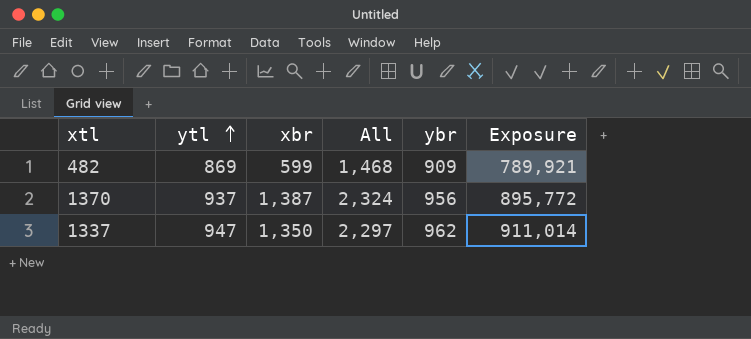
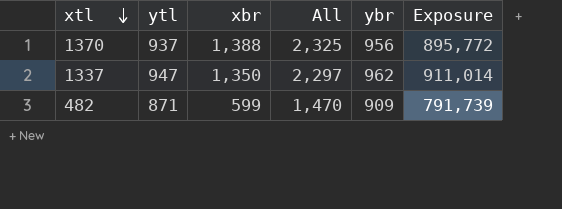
row order: ytl ascending -> xtl descending
1370 | xbr: 1,387 -> 1,388
1370 | All: 2,324 -> 2,325
482 | ytl: 869 -> 871
482 | All: 1,468 -> 1,470
482 | Exposure: 789,921 -> 791,739

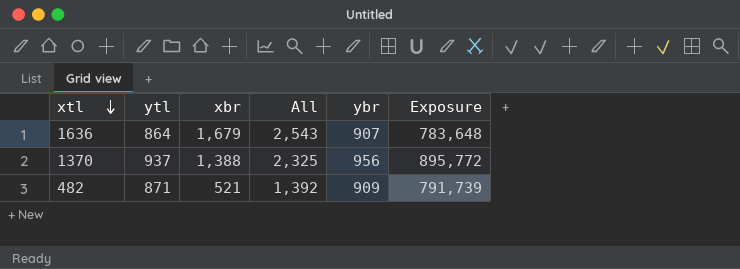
row 1337: 947 | 1,350 | 2,297 | 962 | 911,014 -> none
row 1636: none -> 864 | 1,679 | 2,543 | 907 | 783,648
482 | xbr: 599 -> 521
482 | All: 1,470 -> 1,392

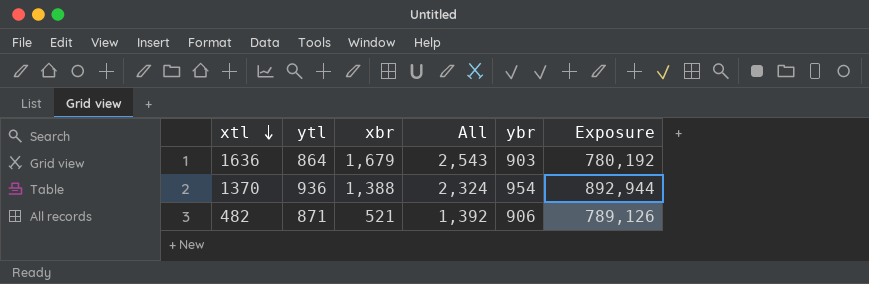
1636 | ybr: 907 -> 903
1636 | Exposure: 783,648 -> 780,192
1370 | ytl: 937 -> 936
1370 | All: 2,325 -> 2,324
1370 | ybr: 956 -> 954
1370 | Exposure: 895,772 -> 892,944
482 | ybr: 909 -> 906
482 | Exposure: 791,739 -> 789,126

